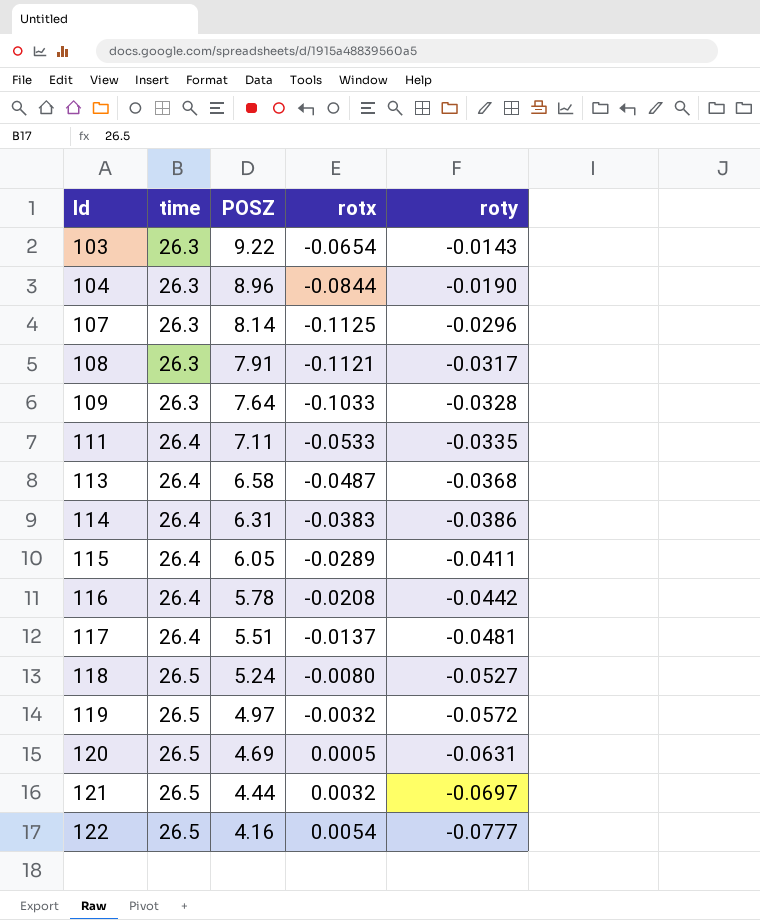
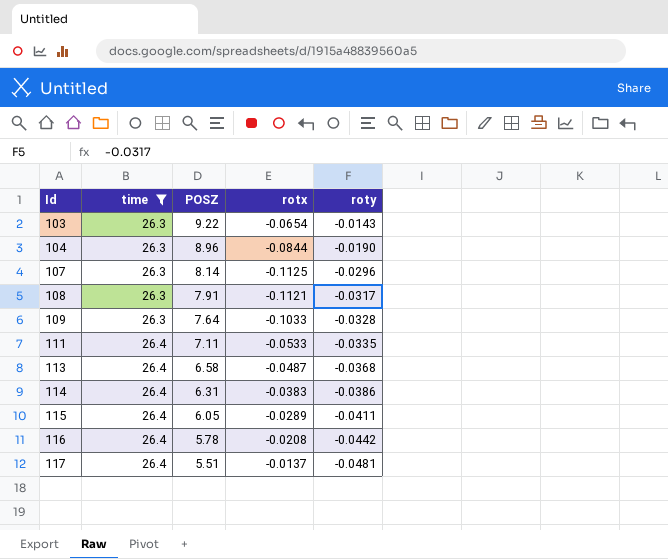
filter: none -> time != 26.5

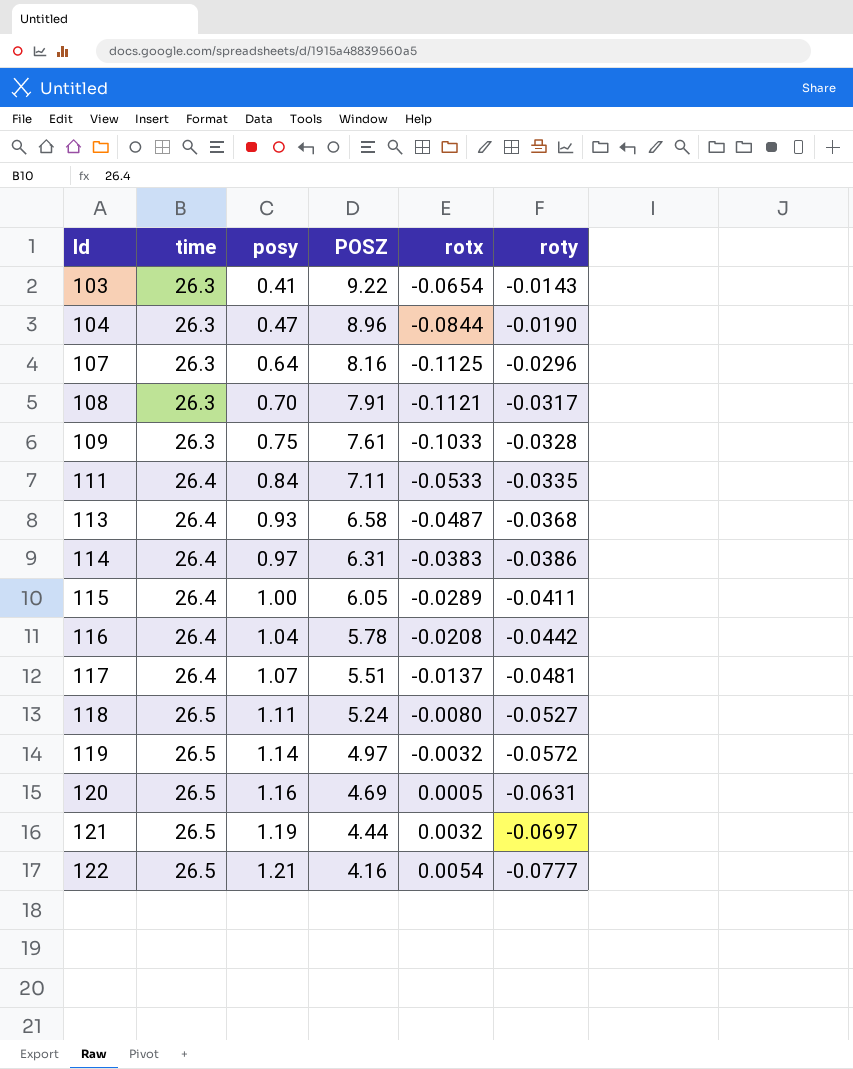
filter: time != 26.5 -> none
column posy | position: none -> 3
107 | POSZ: 8.14 -> 8.16
109 | POSZ: 7.64 -> 7.61

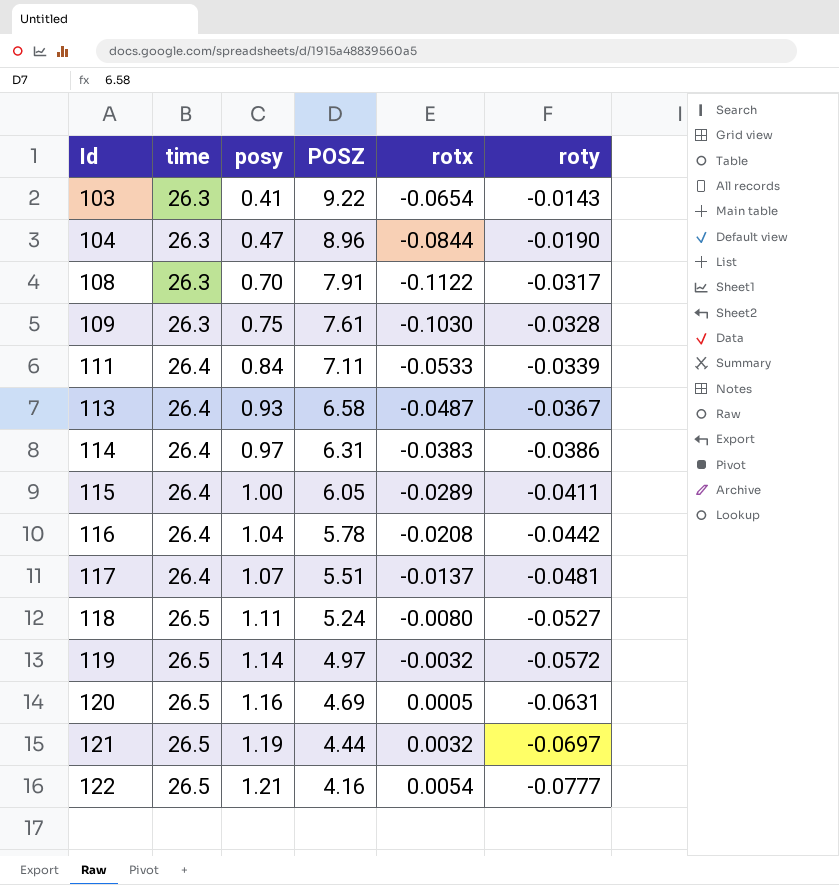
row 107: 26.3 | 0.64 | 8.16 | -0.1125 | -0.0296 -> none
108 | rotx: -0.1121 -> -0.1122
109 | rotx: -0.1033 -> -0.1030
111 | roty: -0.0335 -> -0.0339
113 | roty: -0.0368 -> -0.0367

